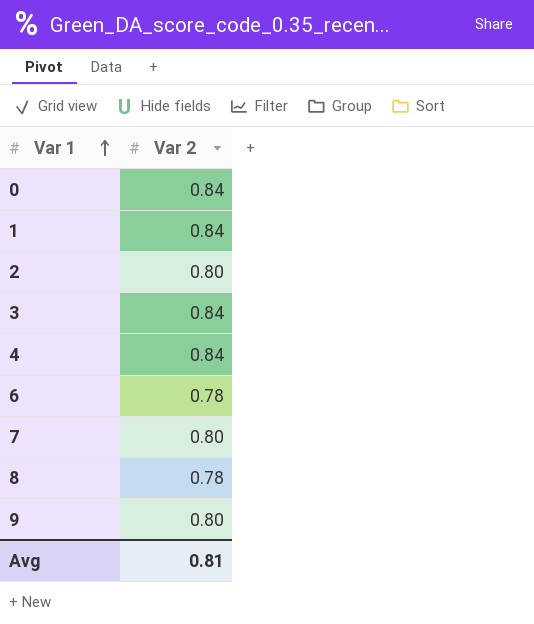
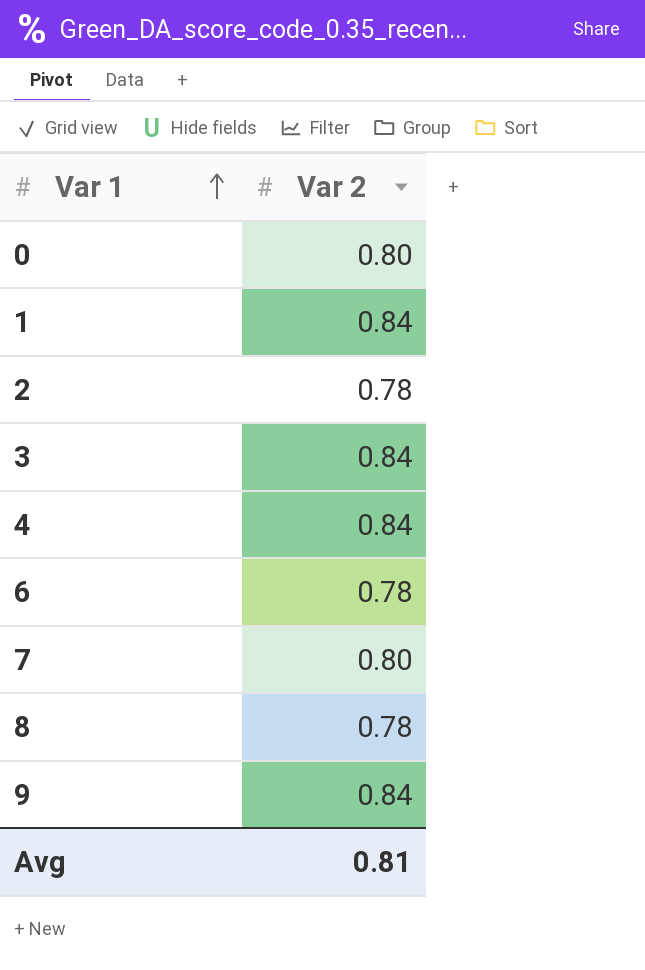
0 | Var 2: 0.84 -> 0.80
2 | Var 2: 0.80 -> 0.78
9 | Var 2: 0.80 -> 0.84

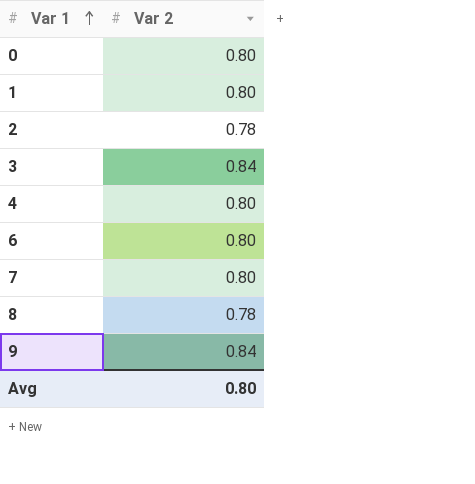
1 | Var 2: 0.84 -> 0.80
4 | Var 2: 0.84 -> 0.80
6 | Var 2: 0.78 -> 0.80
Avg | Var 2: 0.81 -> 0.80

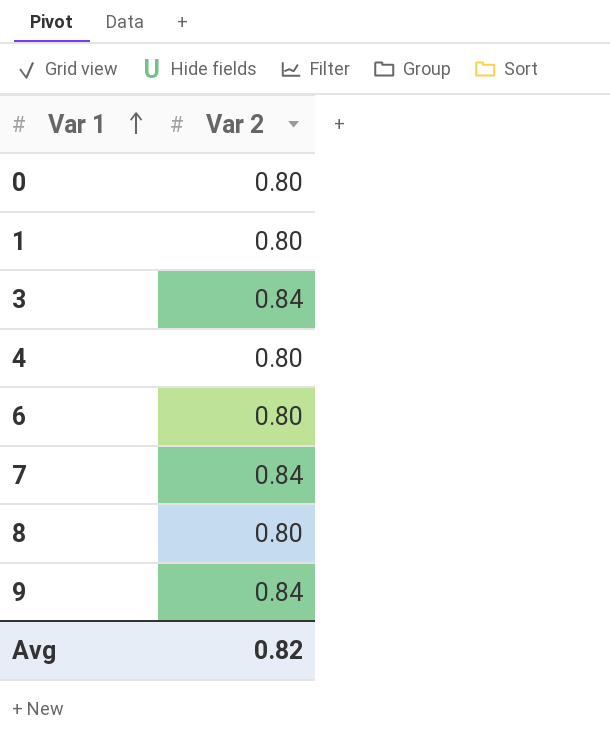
row 2: 0.78 -> none
7 | Var 2: 0.80 -> 0.84
8 | Var 2: 0.78 -> 0.80
Avg | Var 2: 0.80 -> 0.82

